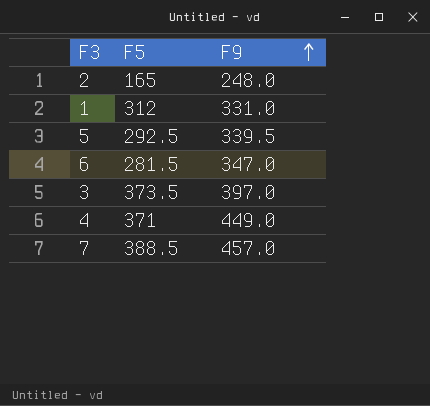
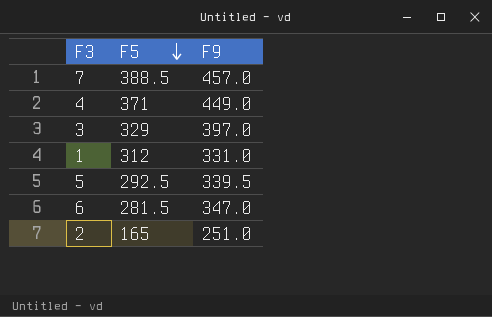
row order: F9 ascending -> F5 descending
3 | F5: 373.5 -> 329
2 | F9: 248.0 -> 251.0

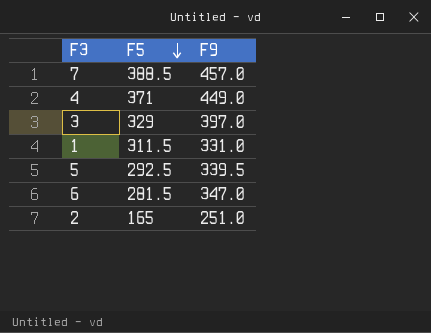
1 | F5: 312 -> 311.5

